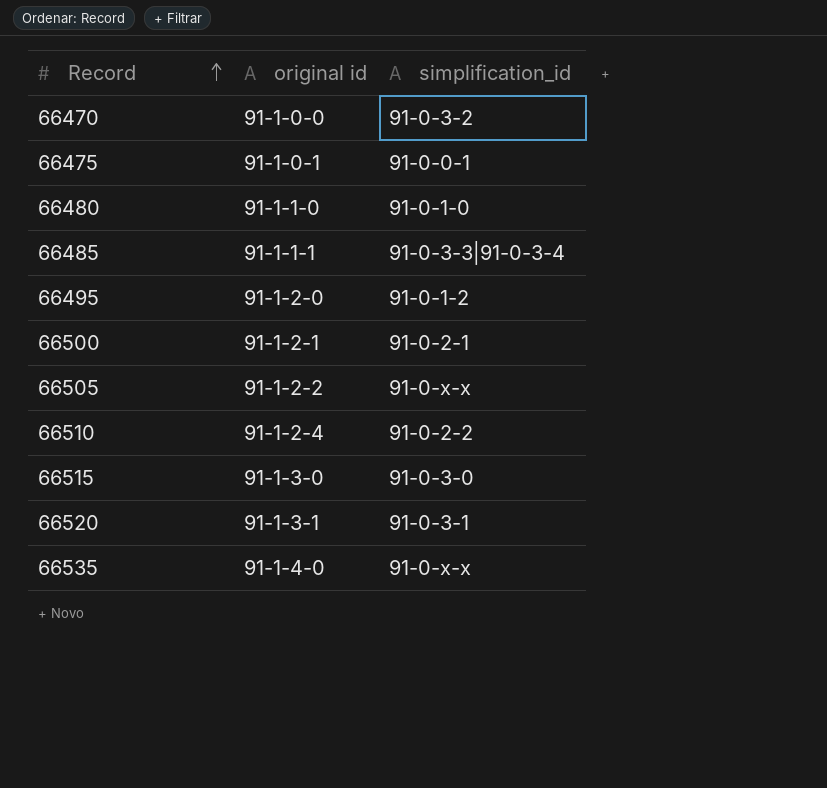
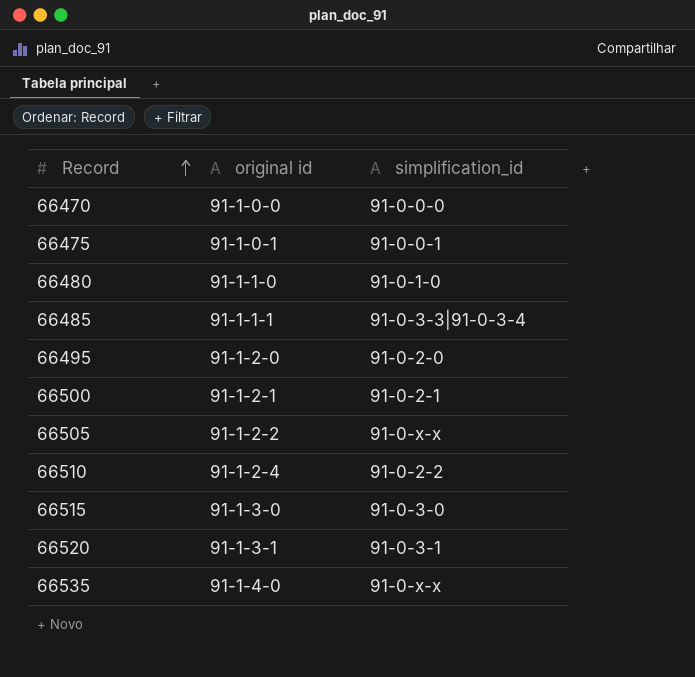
66470 | simplification_id: 91-0-3-2 -> 91-0-0-0
66495 | simplification_id: 91-0-1-2 -> 91-0-2-0

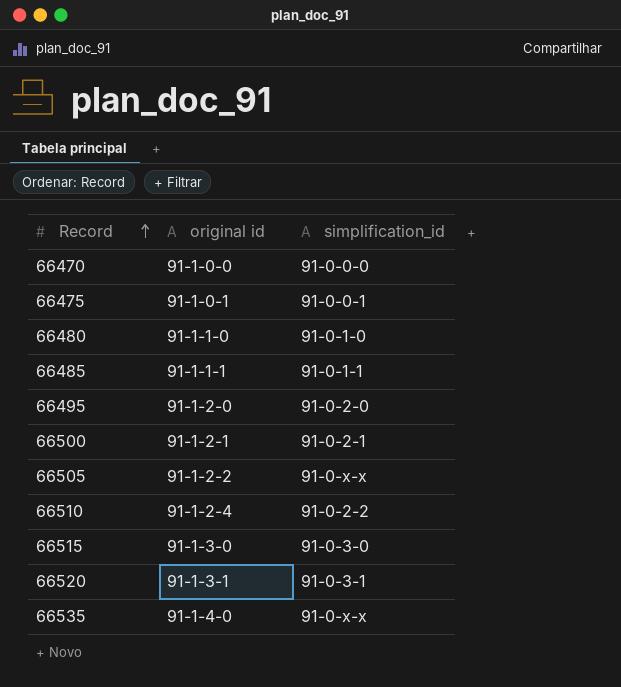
66485 | simplification_id: 91-0-3-3|91-0-3-4 -> 91-0-1-1

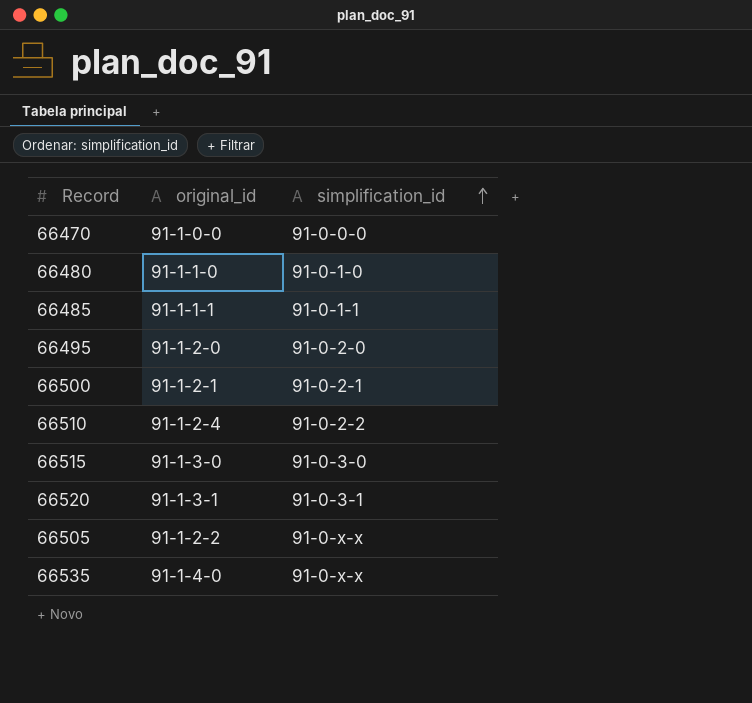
row order: Record ascending -> simplification_id ascending
column name: original id -> original_id
row 66475: 91-1-0-1 | 91-0-0-1 -> none

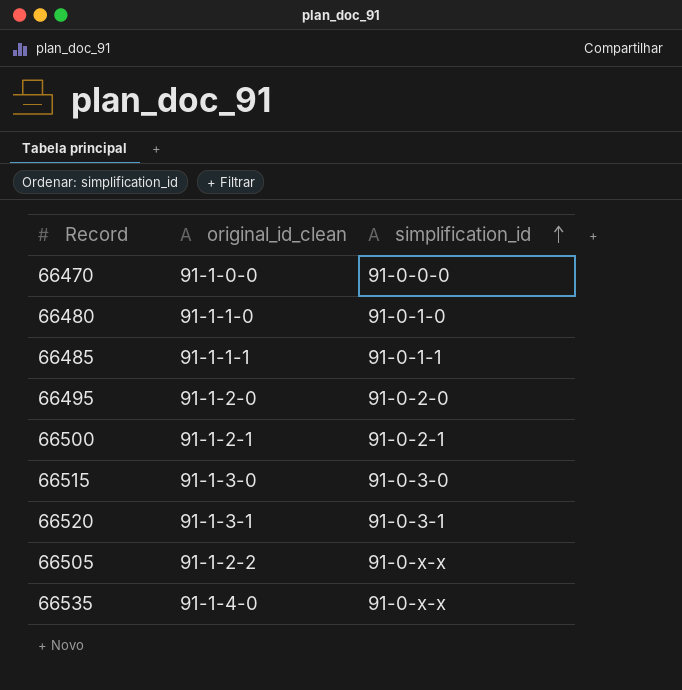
column name: original_id -> original_id_clean
row 66510: 91-1-2-4 | 91-0-2-2 -> none

